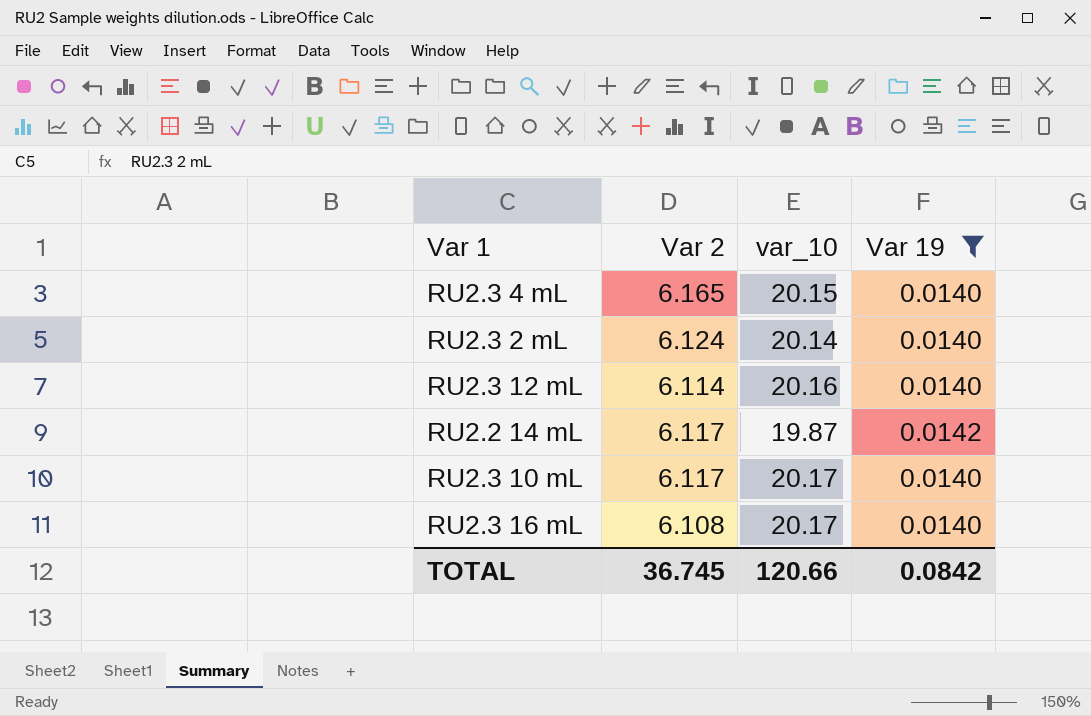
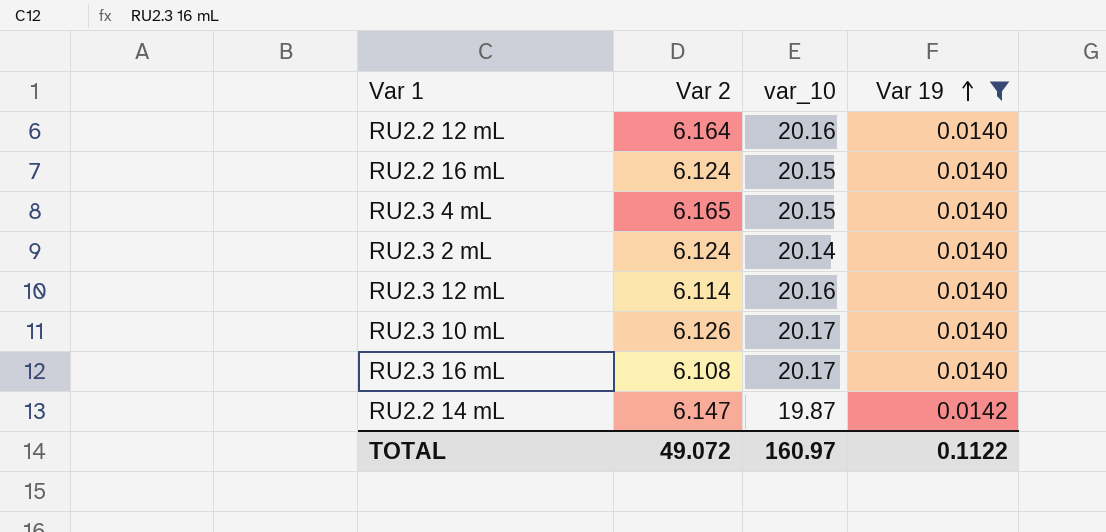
row order: none -> Var 19 ascending
row RU2.2 12 mL: none -> 6.164 | 20.16 | 0.0140
row RU2.2 16 mL: none -> 6.124 | 20.15 | 0.0140
RU2.3 10 mL | Var 2: 6.117 -> 6.126
RU2.2 14 mL | Var 2: 6.117 -> 6.147
TOTAL | Var 2: 36.745 -> 49.072
TOTAL | var_10: 120.66 -> 160.97
TOTAL | Var 19: 0.0842 -> 0.1122

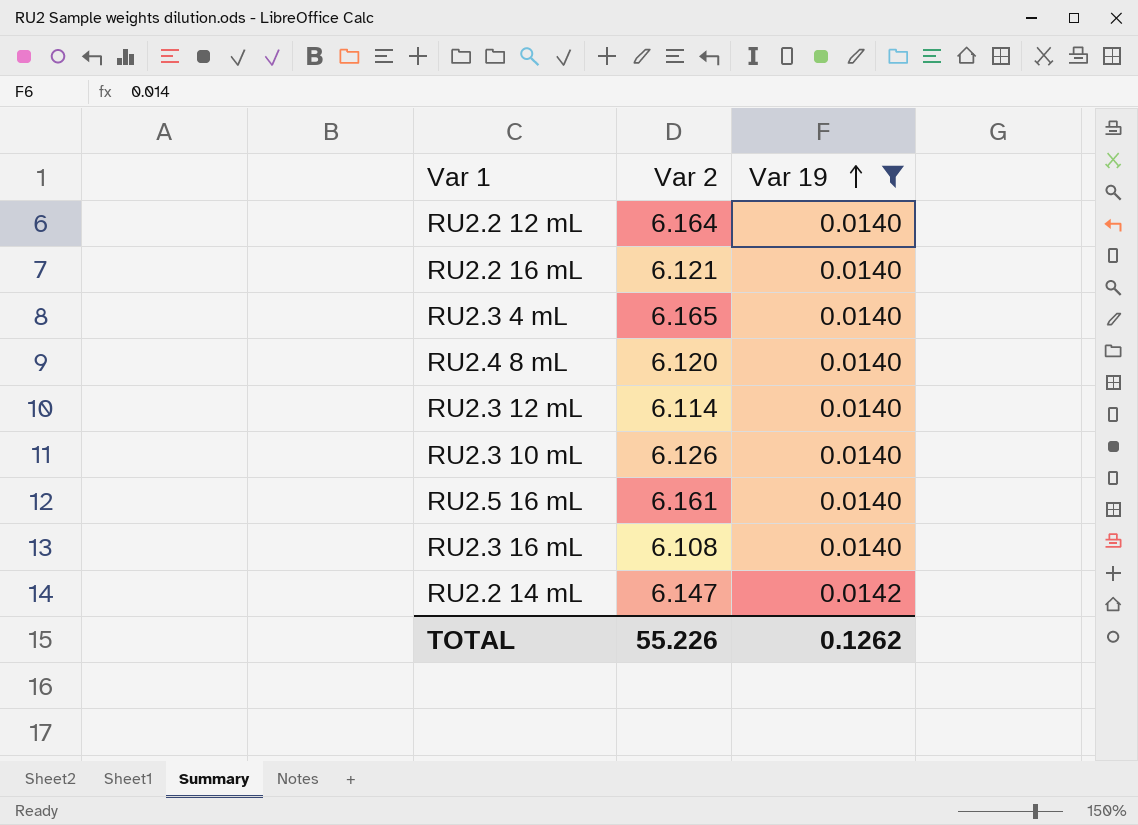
column var_10 | position: 3 -> none
row RU2.3 2 mL: 6.124 | 20.14 | 0.0140 -> none
RU2.2 16 mL | Var 2: 6.124 -> 6.121
row RU2.4 8 mL: none -> 6.120 | 0.0140
row RU2.5 16 mL: none -> 6.161 | 0.0140
TOTAL | Var 2: 49.072 -> 55.226
TOTAL | Var 19: 0.1122 -> 0.1262

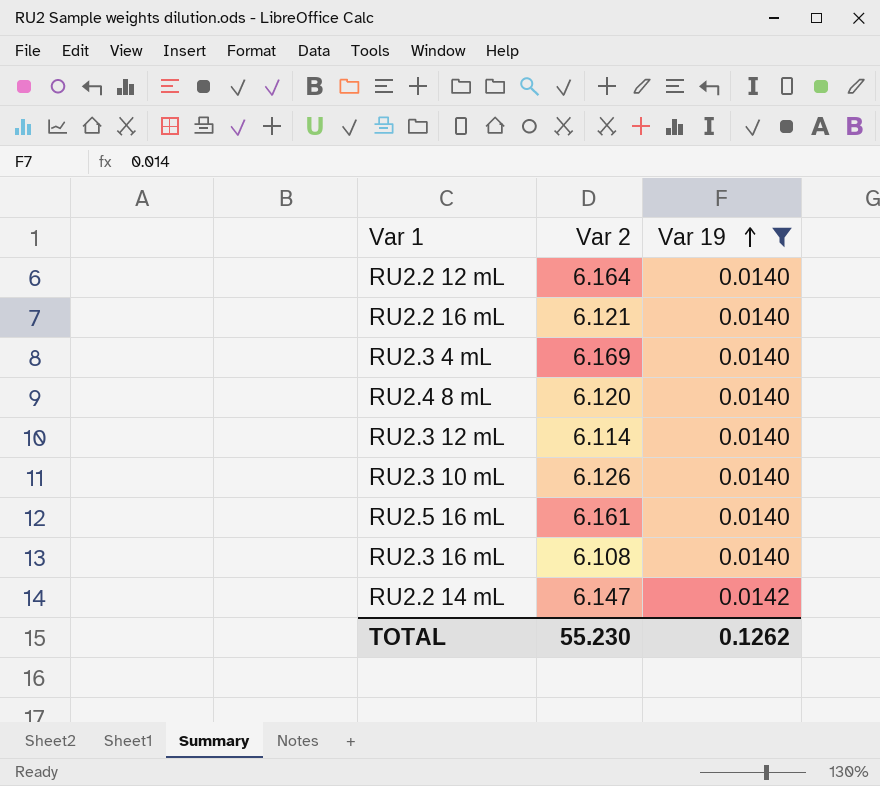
RU2.3 4 mL | Var 2: 6.165 -> 6.169
TOTAL | Var 2: 55.226 -> 55.230

